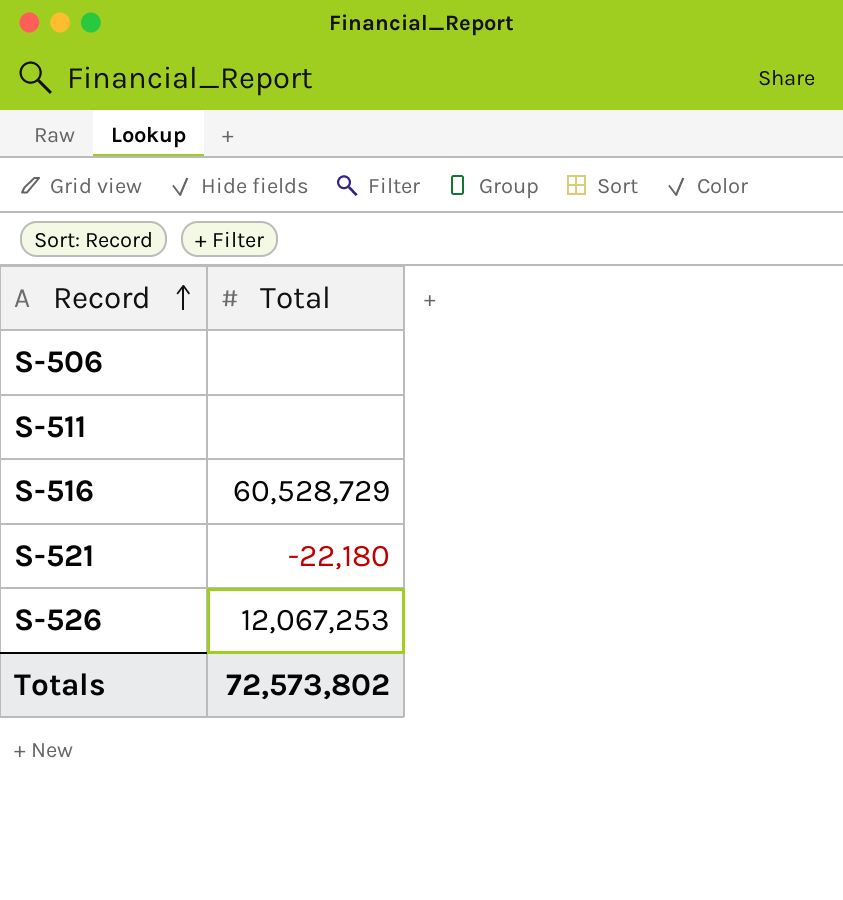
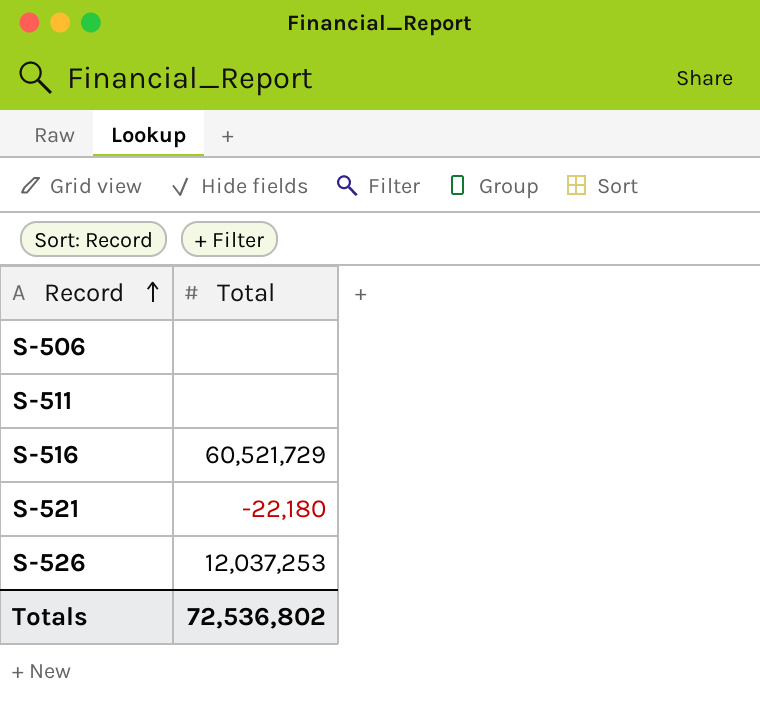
S-516 | Total: 60,528,729 -> 60,521,729
S-526 | Total: 12,067,253 -> 12,037,253
Totals | Total: 72,573,802 -> 72,536,802

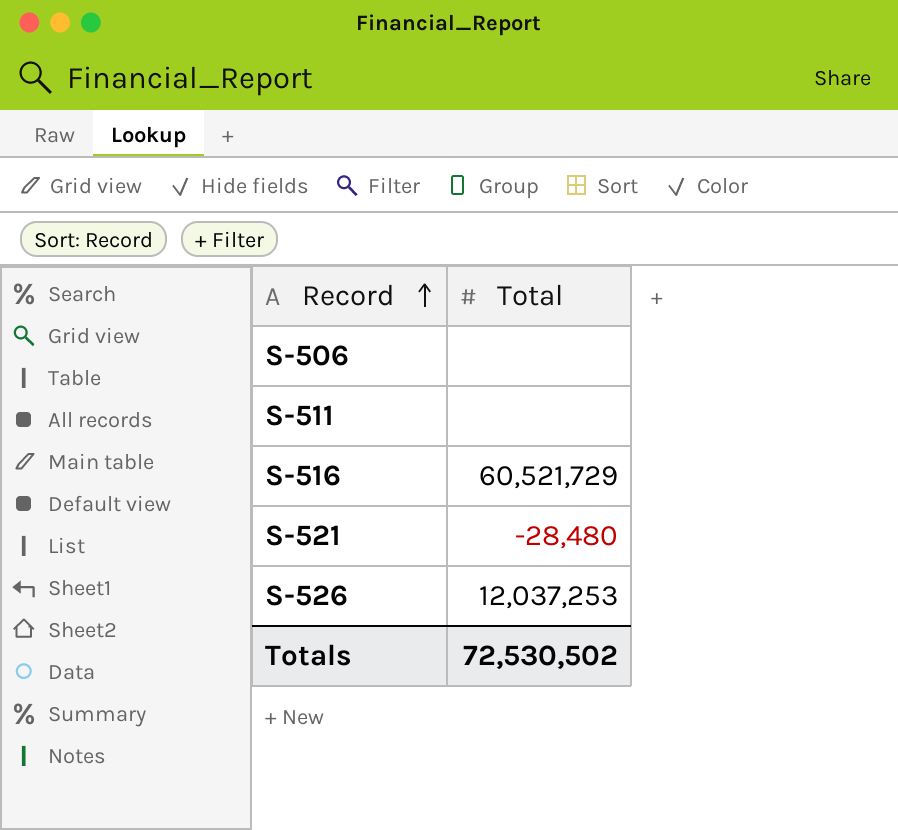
S-521 | Total: -22,180 -> -28,480
Totals | Total: 72,536,802 -> 72,530,502

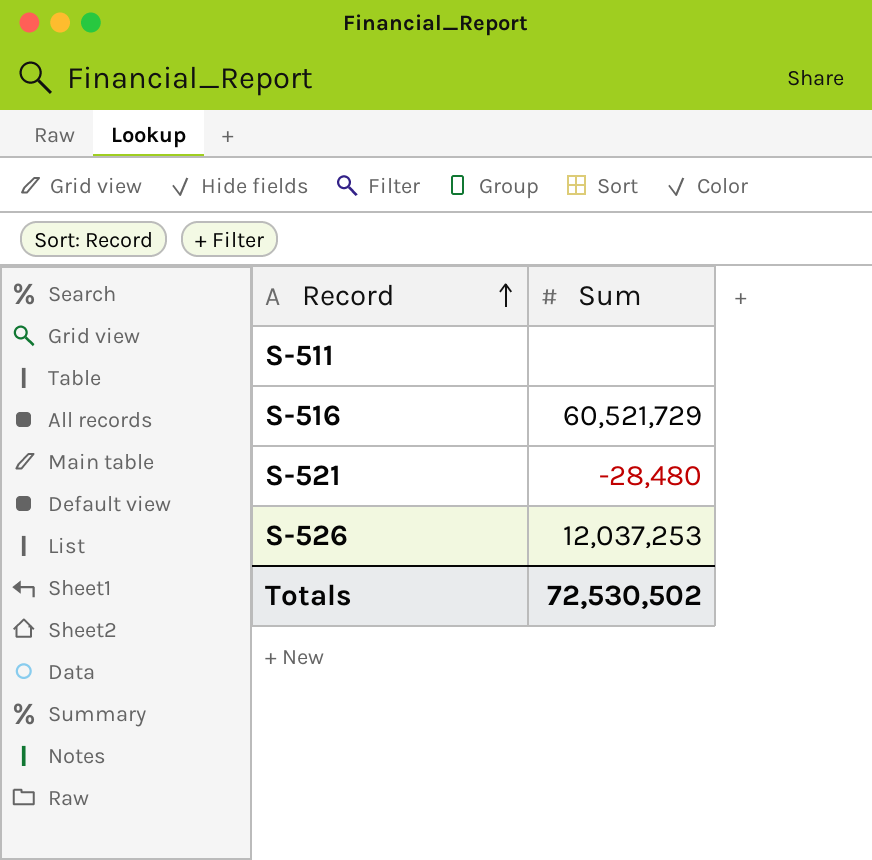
column name: Total -> Sum
row S-506: none -> none

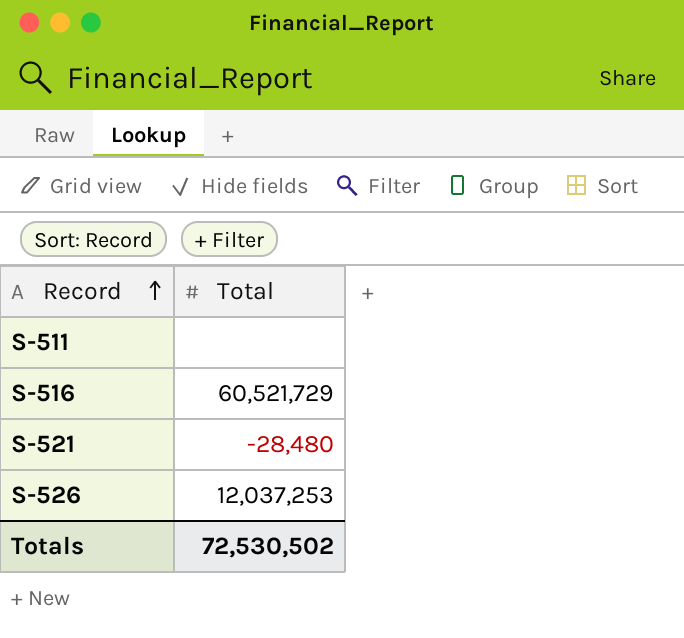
column name: Sum -> Total

